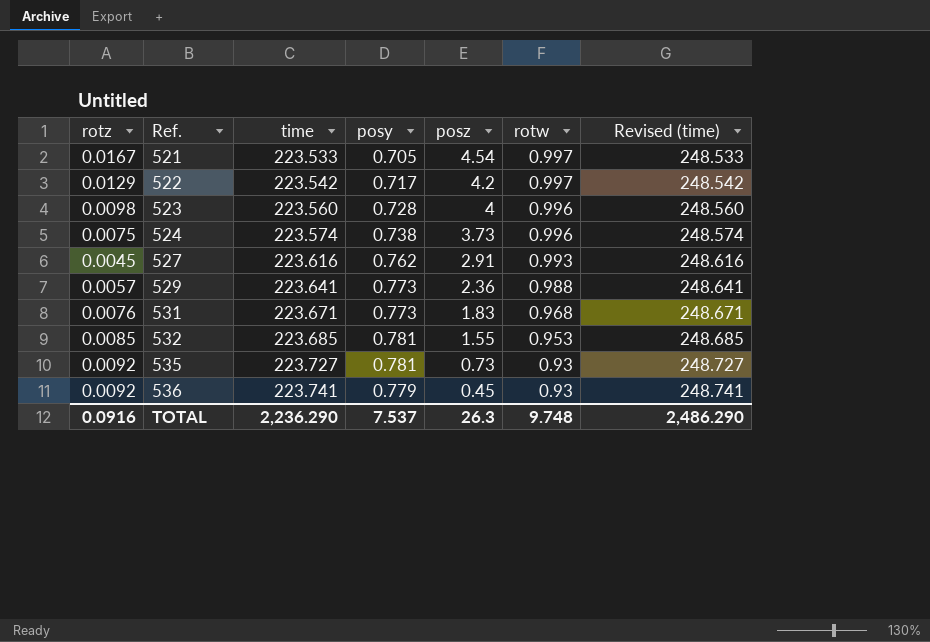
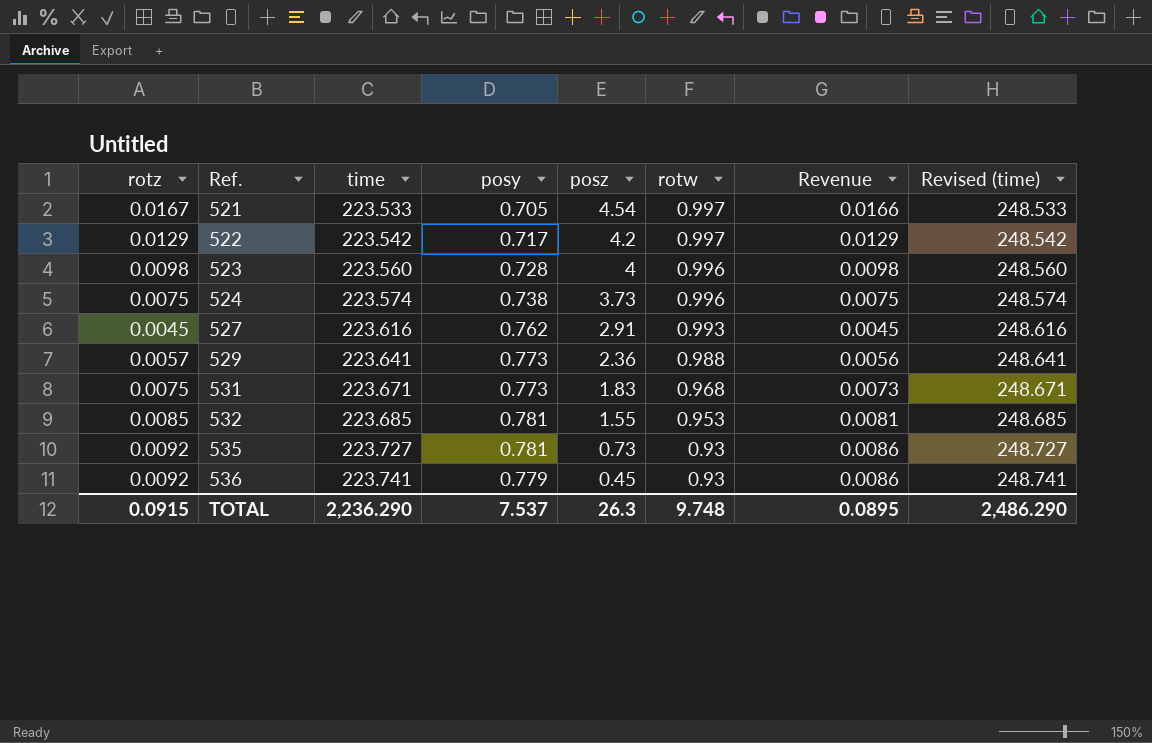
column Revenue | formula: none -> [rotz] * [rotw]
531 | rotz: 0.0076 -> 0.0075
TOTAL | rotz: 0.0916 -> 0.0915

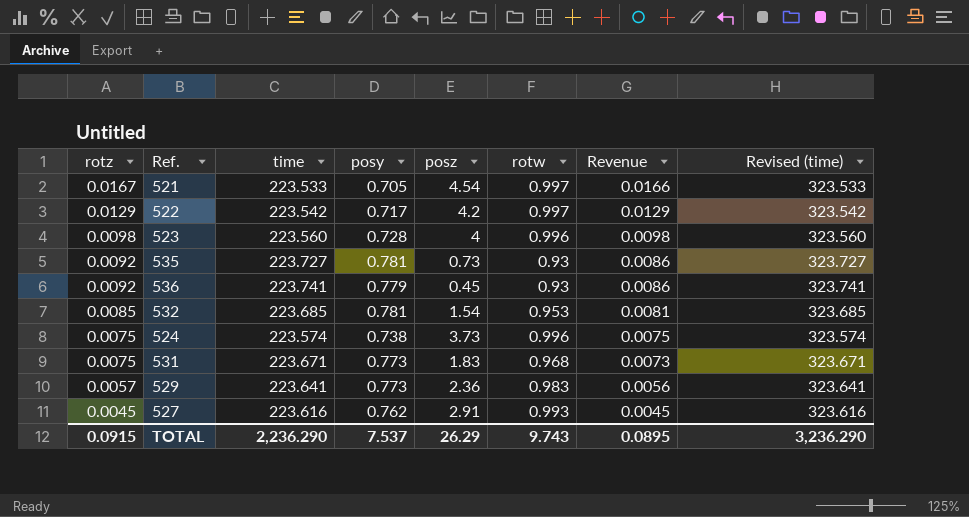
row order: Ref. ascending -> rotz descending
column Revised (time) | formula: [time] + 25 -> [time] + 100
532 | posz: 1.55 -> 1.54
529 | rotw: 0.988 -> 0.983
TOTAL | posz: 26.3 -> 26.29
TOTAL | rotw: 9.748 -> 9.743
TOTAL | Revised (time): 2,486.290 -> 3,236.290

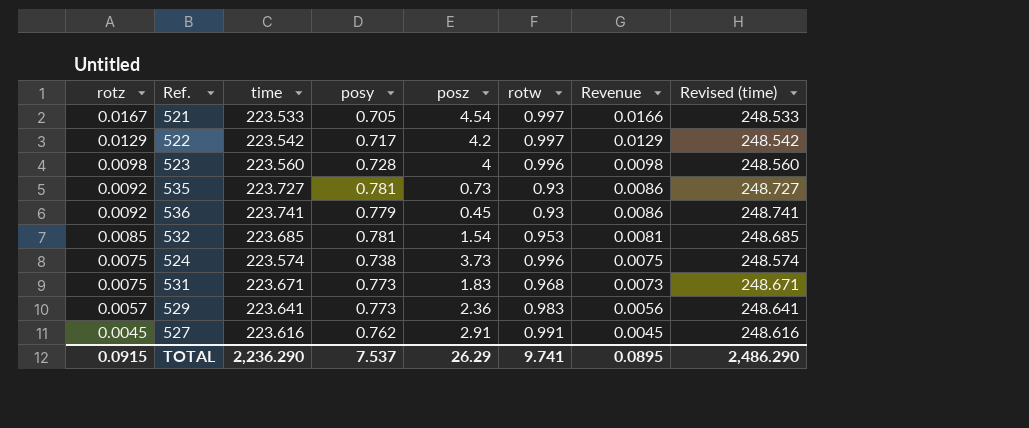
column Revised (time) | formula: [time] + 100 -> [time] + 25
527 | rotw: 0.993 -> 0.991
TOTAL | rotw: 9.743 -> 9.741
TOTAL | Revised (time): 3,236.290 -> 2,486.290

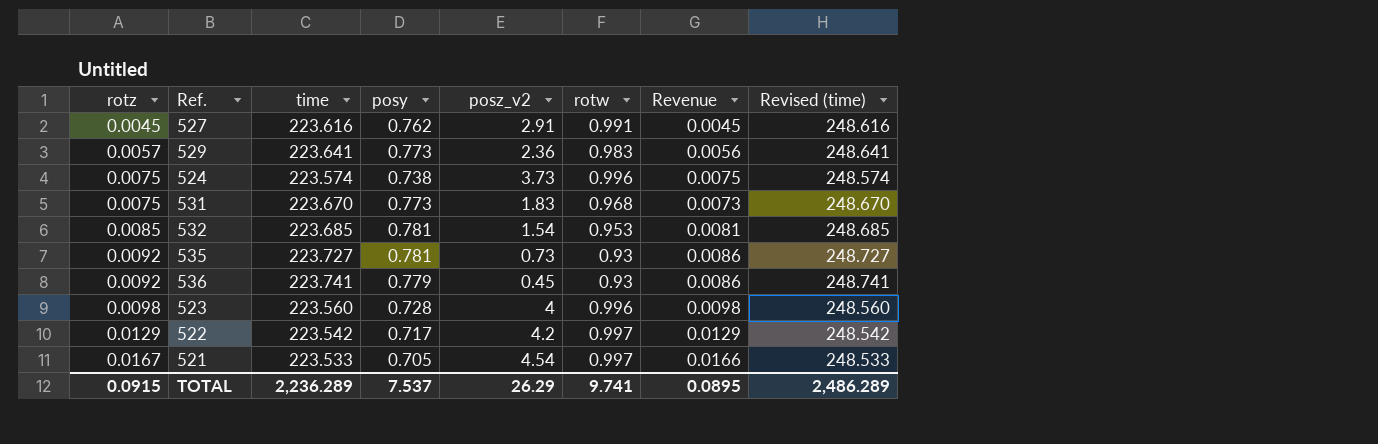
row order: rotz descending -> rotz ascending
column name: posz -> posz_v2
531 | time: 223.671 -> 223.670
531 | Revised (time): 248.671 -> 248.670
TOTAL | time: 2,236.290 -> 2,236.289
TOTAL | Revised (time): 2,486.290 -> 2,486.289

